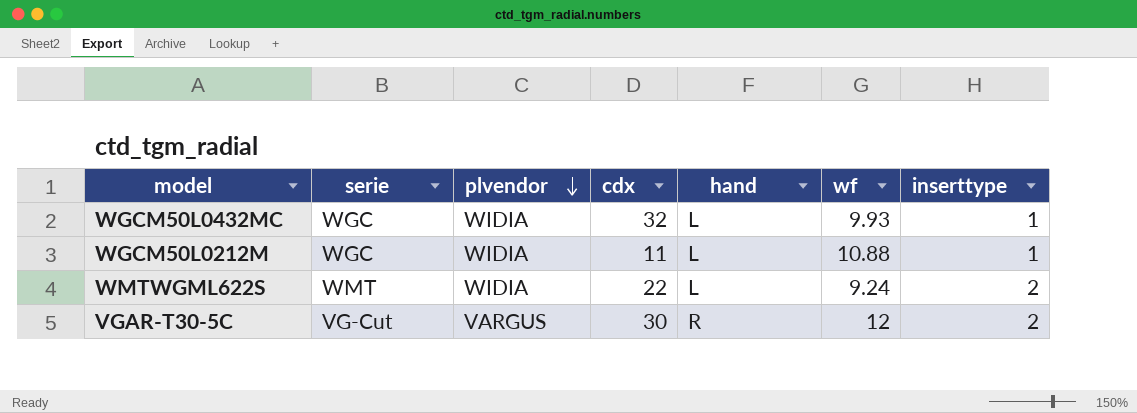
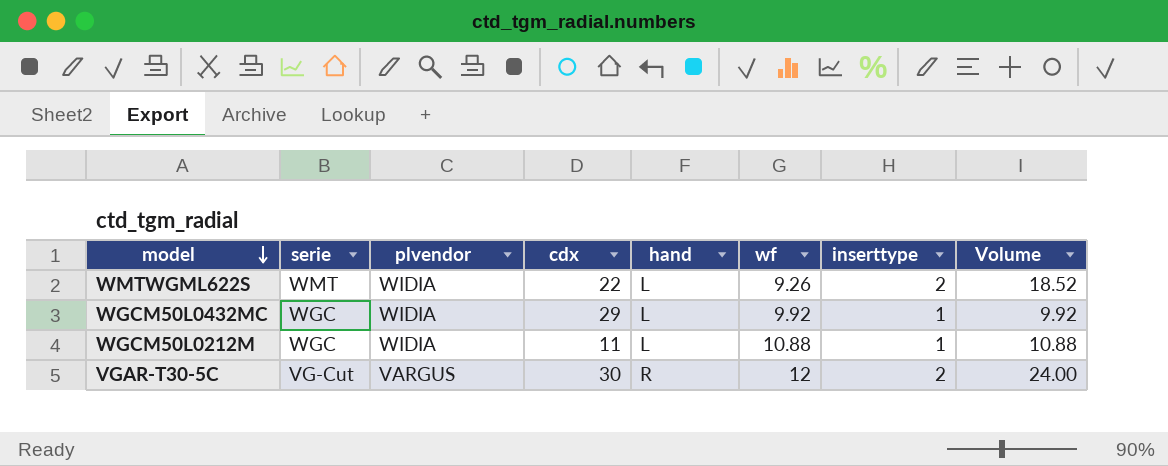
row order: plvendor descending -> model descending
column Volume | formula: none -> [wf] * [inserttype]
WMTWGML622S | wf: 9.24 -> 9.26
WGCM50L0432MC | cdx: 32 -> 29
WGCM50L0432MC | wf: 9.93 -> 9.92

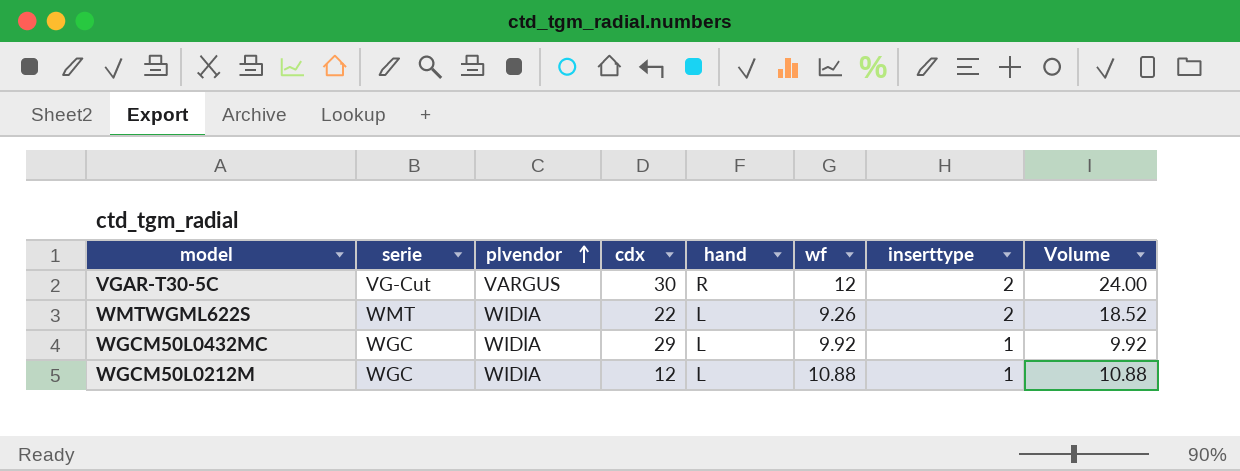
row order: model descending -> plvendor ascending
WGCM50L0212M | cdx: 11 -> 12

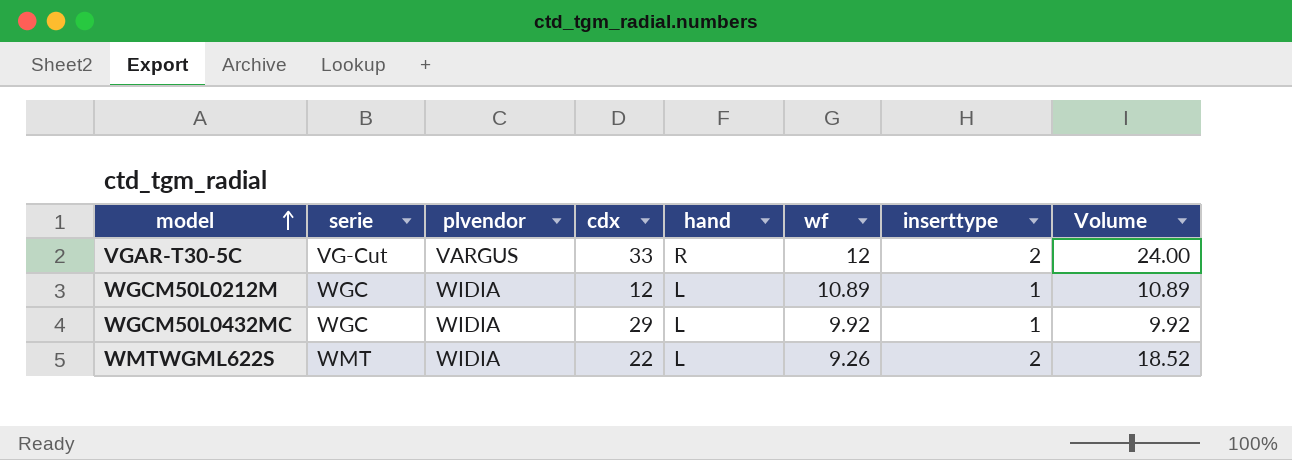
row order: plvendor ascending -> model ascending
VGAR-T30-5C | cdx: 30 -> 33
WGCM50L0212M | wf: 10.88 -> 10.89
WGCM50L0212M | Volume: 10.88 -> 10.89

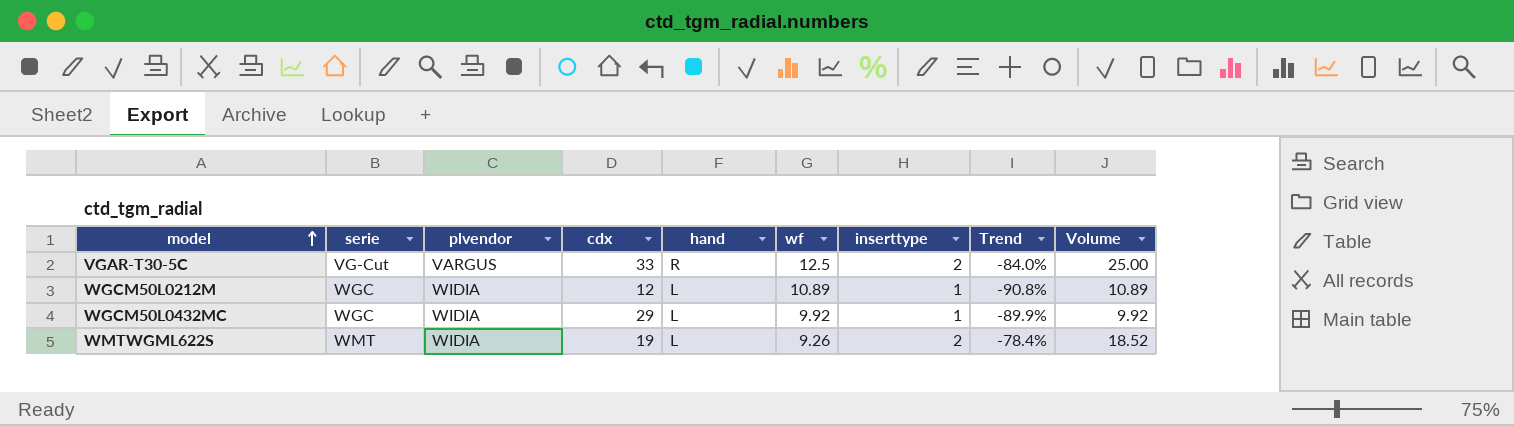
column Trend | formula: none -> ([inserttype] - [wf]) / [wf]
VGAR-T30-5C | wf: 12 -> 12.5
VGAR-T30-5C | Volume: 24.00 -> 25.00
WMTWGML622S | cdx: 22 -> 19

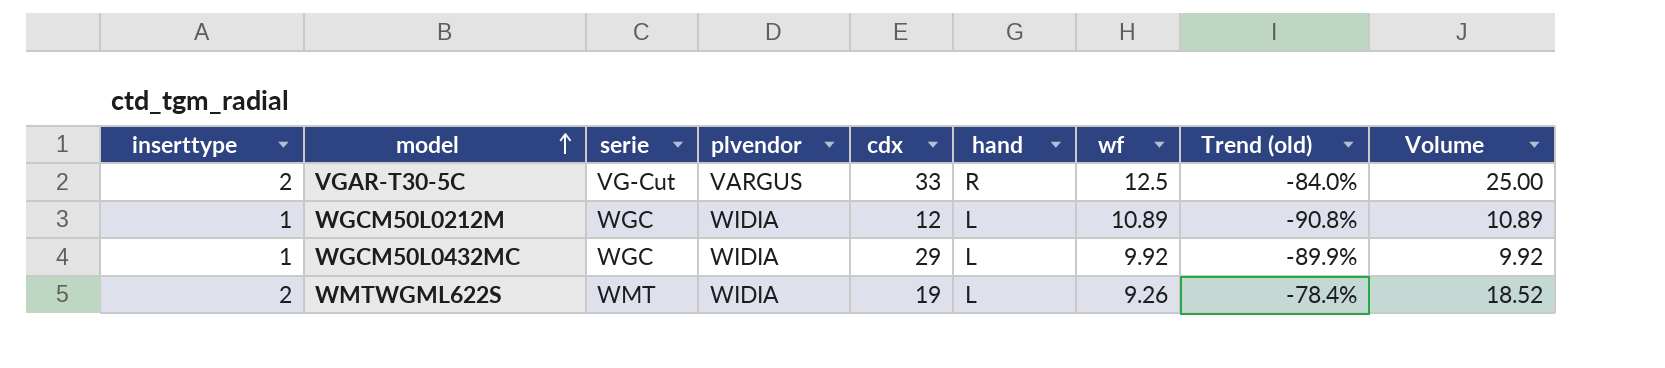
column inserttype | position: 7 -> 1
column name: Trend -> Trend (old)

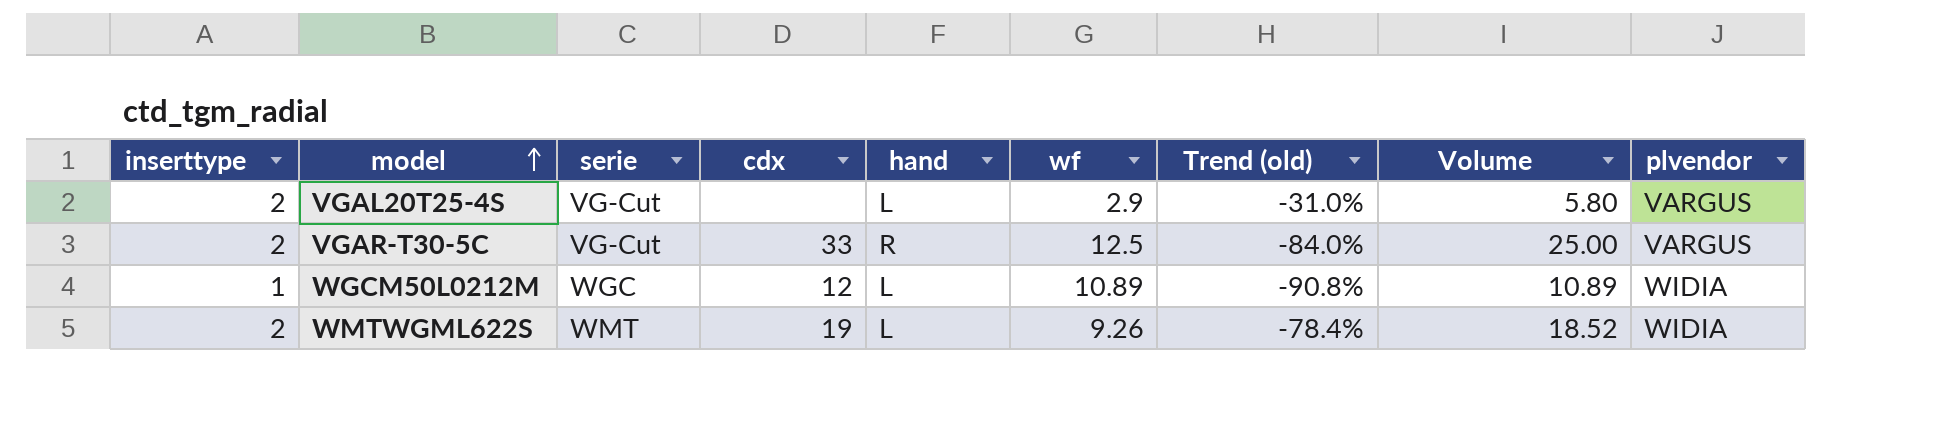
column plvendor | position: 4 -> 9
row WGCM50L0432MC: 1 | WGC | WIDIA | 29 | L | 9.92 | -89.9% | 9.92 -> none
row VGAL20T25-4S: none -> 2 | VG-Cut | none | L | 2.9 | -31.0% | 5.80 | VARGUS

